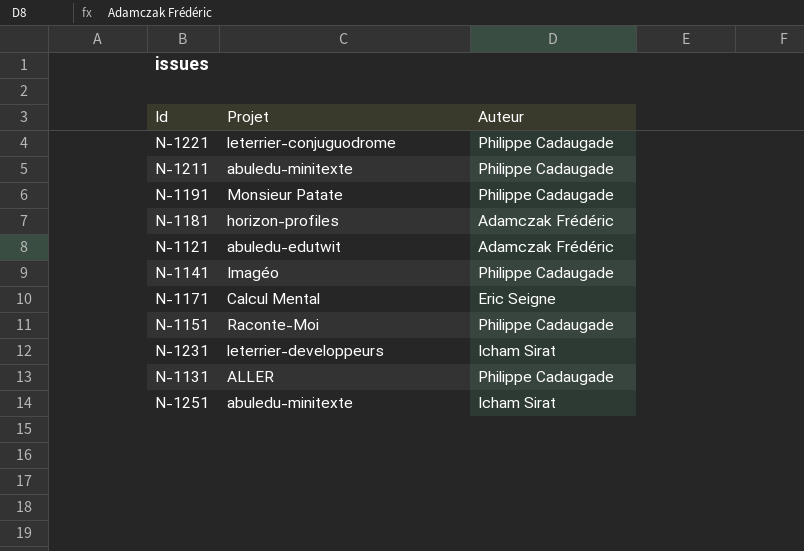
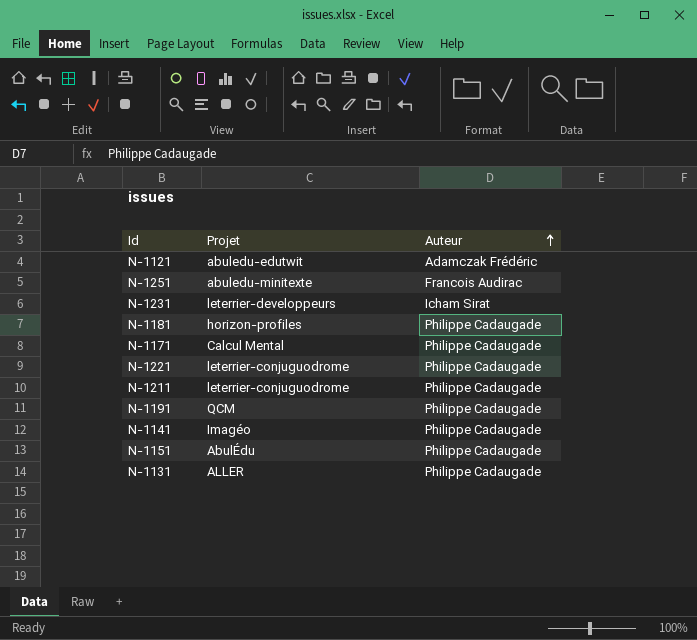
row order: none -> Auteur ascending
N-1251 | Auteur: Icham Sirat -> Francois Audirac
N-1181 | Auteur: Adamczak Frédéric -> Philippe Cadaugade
N-1171 | Auteur: Eric Seigne -> Philippe Cadaugade
N-1211 | Projet: abuledu-minitexte -> leterrier-conjuguodrome
N-1191 | Projet: Monsieur Patate -> QCM
N-1151 | Projet: Raconte-Moi -> AbulÉdu

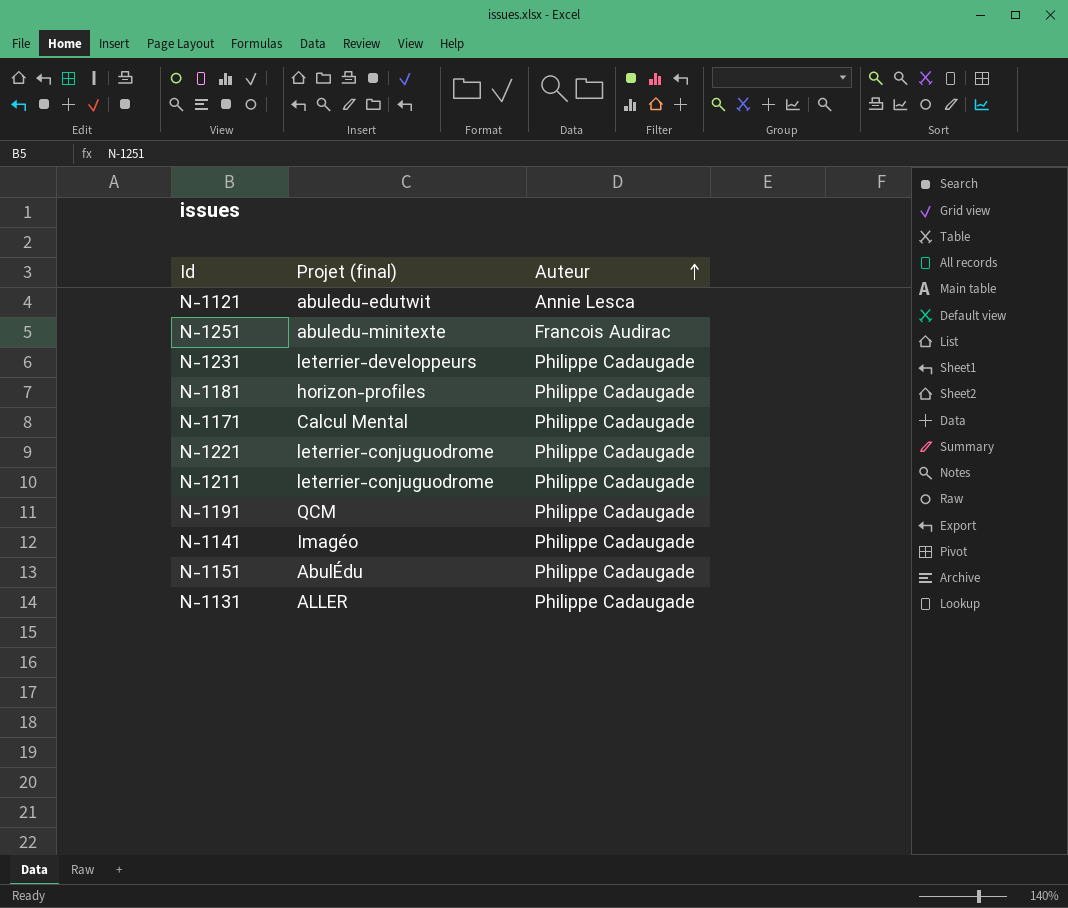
column name: Projet -> Projet (final)
N-1121 | Auteur: Adamczak Frédéric -> Annie Lesca
N-1231 | Auteur: Icham Sirat -> Philippe Cadaugade

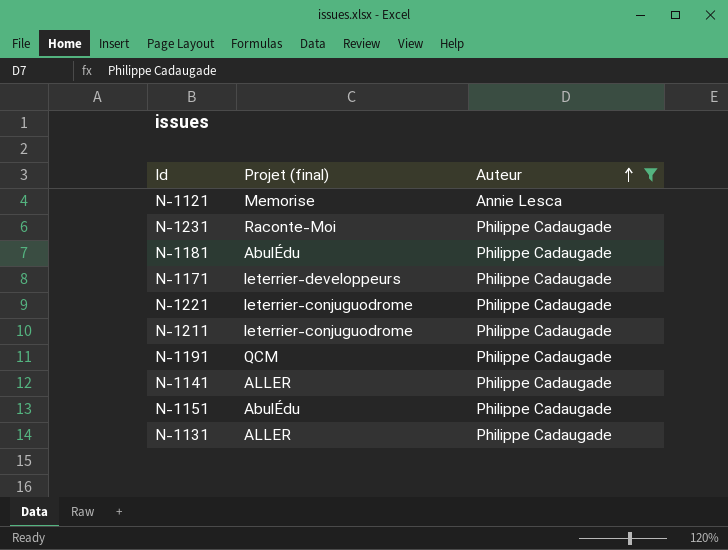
filter: none -> Auteur != Francois Audirac
N-1121 | Projet (final): abuledu-edutwit -> Memorise
N-1231 | Projet (final): leterrier-developpeurs -> Raconte-Moi
N-1181 | Projet (final): horizon-profiles -> AbulÉdu
N-1171 | Projet (final): Calcul Mental -> leterrier-developpeurs
N-1141 | Projet (final): Imagéo -> ALLER

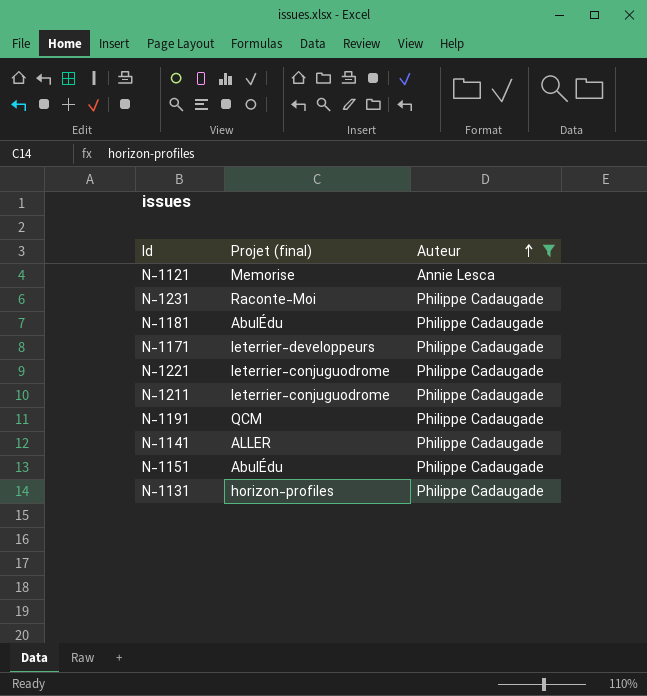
N-1131 | Projet (final): ALLER -> horizon-profiles

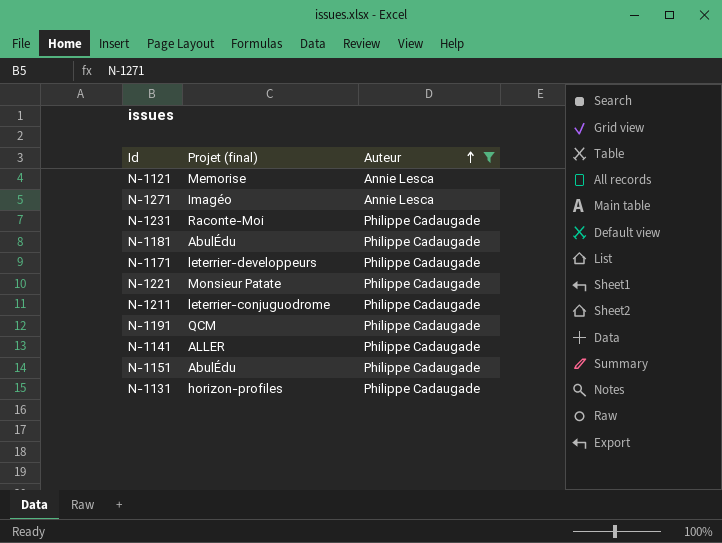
row N-1271: none -> Imagéo | Annie Lesca
N-1221 | Projet (final): leterrier-conjuguodrome -> Monsieur Patate

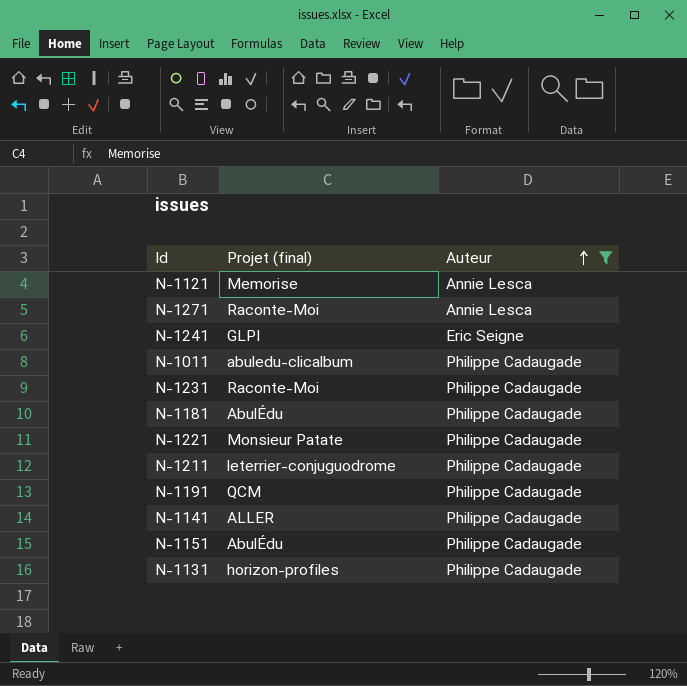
row N-1171: leterrier-developpeurs | Philippe Cadaugade -> none
N-1271 | Projet (final): Imagéo -> Raconte-Moi
row N-1241: none -> GLPI | Eric Seigne
row N-1011: none -> abuledu-clicalbum | Philippe Cadaugade

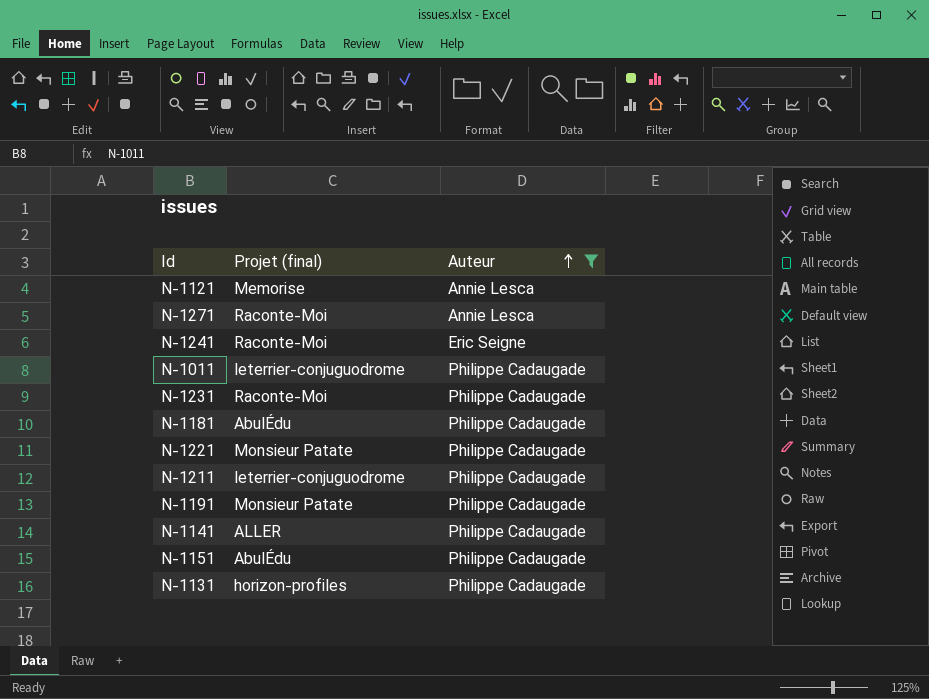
N-1241 | Projet (final): GLPI -> Raconte-Moi
N-1011 | Projet (final): abuledu-clicalbum -> leterrier-conjuguodrome
N-1191 | Projet (final): QCM -> Monsieur Patate

